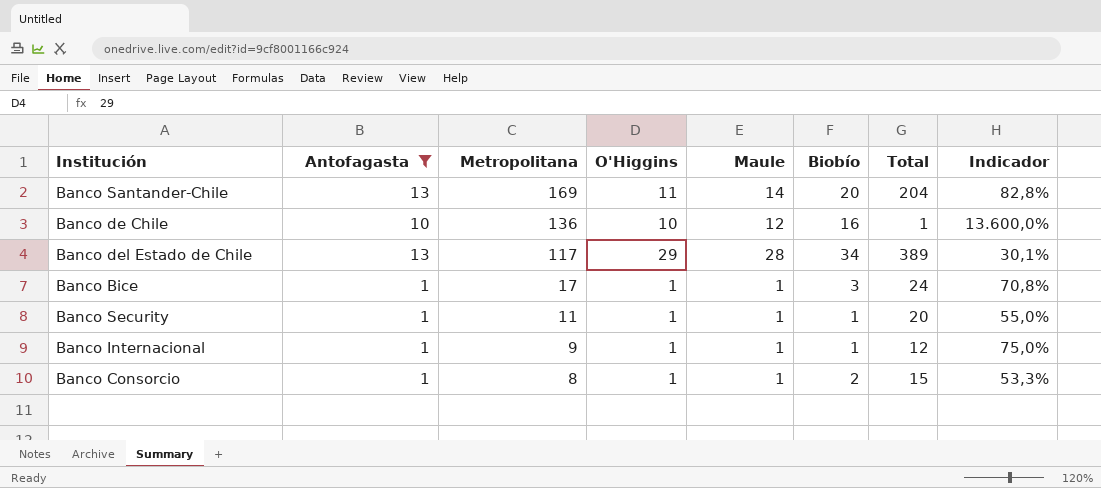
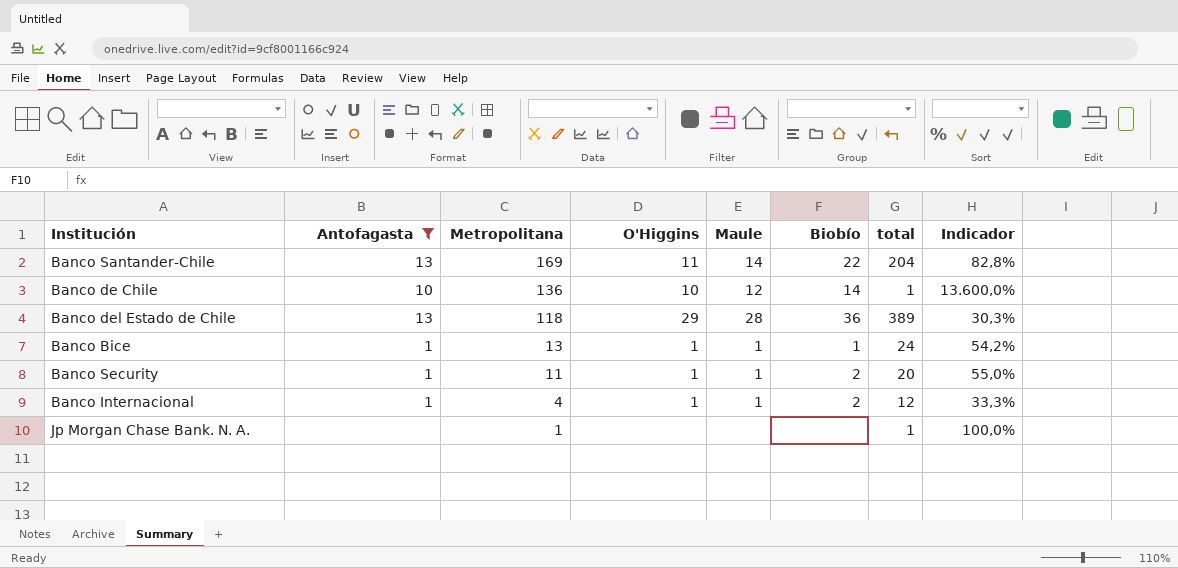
column name: Total -> total
row Banco Consorcio: 1 | 8 | 1 | 1 | 2 | 15 | 53,3% -> none
Banco Santander-Chile | Biobío: 20 -> 22
Banco de Chile | Biobío: 16 -> 14
Banco del Estado de Chile | Metropolitana: 117 -> 118
Banco del Estado de Chile | Biobío: 34 -> 36
Banco del Estado de Chile | Indicador: 30,1% -> 30,3%
Banco Bice | Metropolitana: 17 -> 13
Banco Bice | Biobío: 3 -> 1
Banco Bice | Indicador: 70,8% -> 54,2%
Banco Security | Biobío: 1 -> 2
Banco Internacional | Metropolitana: 9 -> 4
Banco Internacional | Biobío: 1 -> 2
Banco Internacional | Indicador: 75,0% -> 33,3%
row Jp Morgan Chase Bank. N. A.: none -> none | 1 | none | none | none | 1 | 100,0%

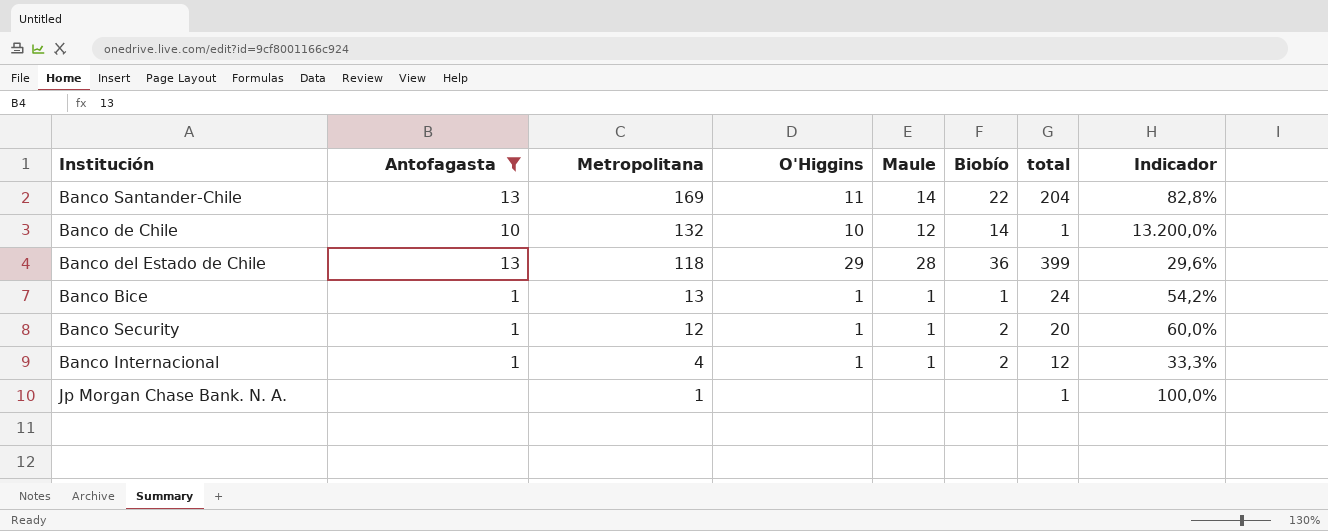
Banco de Chile | Metropolitana: 136 -> 132
Banco de Chile | Indicador: 13.600,0% -> 13.200,0%
Banco del Estado de Chile | total: 389 -> 399
Banco del Estado de Chile | Indicador: 30,3% -> 29,6%
Banco Security | Metropolitana: 11 -> 12
Banco Security | Indicador: 55,0% -> 60,0%

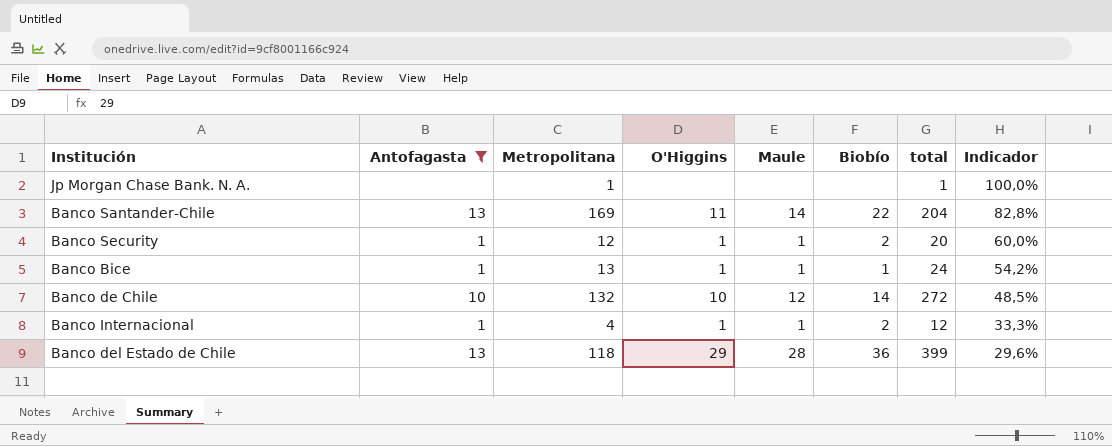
row order: Metropolitana descending -> Indicador descending
Banco de Chile | total: 1 -> 272
Banco de Chile | Indicador: 13.200,0% -> 48,5%

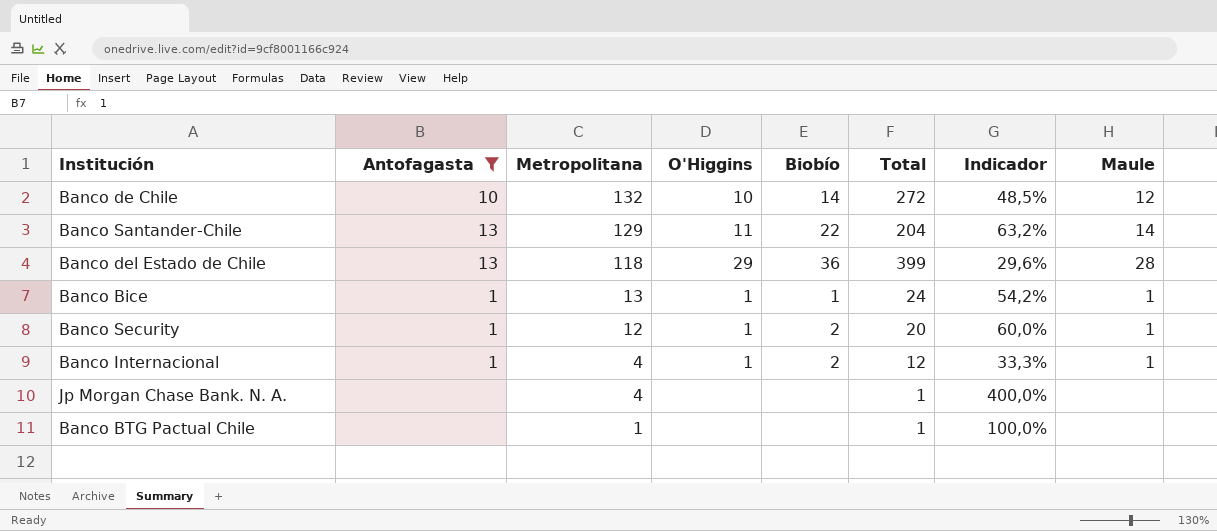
row order: Indicador descending -> Metropolitana descending
column name: total -> Total
column Maule | position: 5 -> 8
Banco Santander-Chile | Metropolitana: 169 -> 129
Banco Santander-Chile | Indicador: 82,8% -> 63,2%
Jp Morgan Chase Bank. N. A. | Metropolitana: 1 -> 4
Jp Morgan Chase Bank. N. A. | Indicador: 100,0% -> 400,0%
row Banco BTG Pactual Chile: none -> none | 1 | none | none | 1 | 100,0% | none

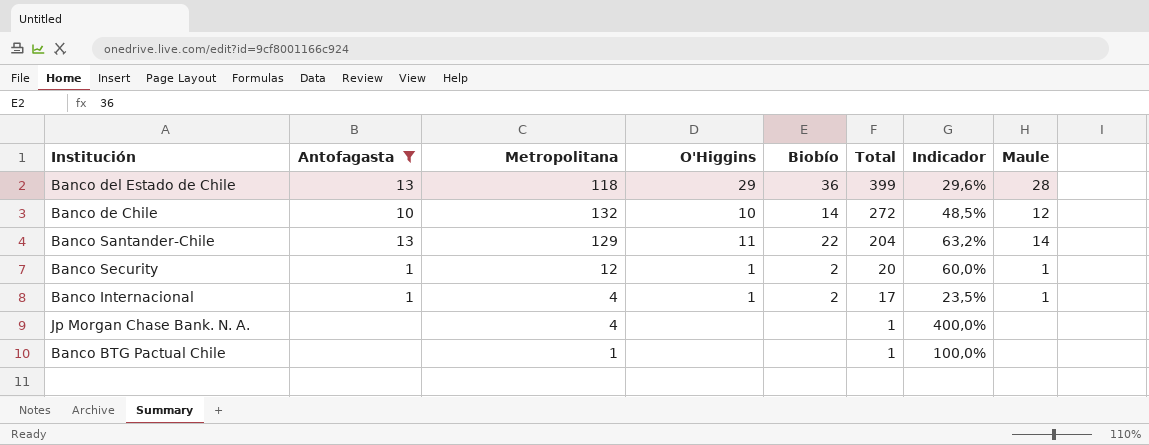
row order: Metropolitana descending -> Total descending
row Banco Bice: 1 | 13 | 1 | 1 | 24 | 54,2% | 1 -> none
Banco Internacional | Total: 12 -> 17
Banco Internacional | Indicador: 33,3% -> 23,5%

